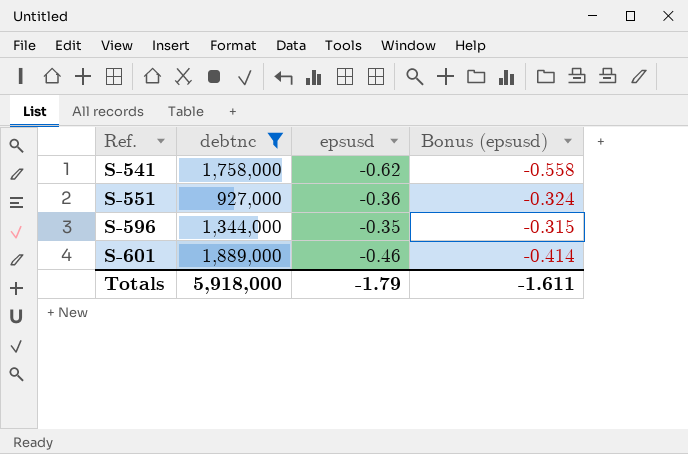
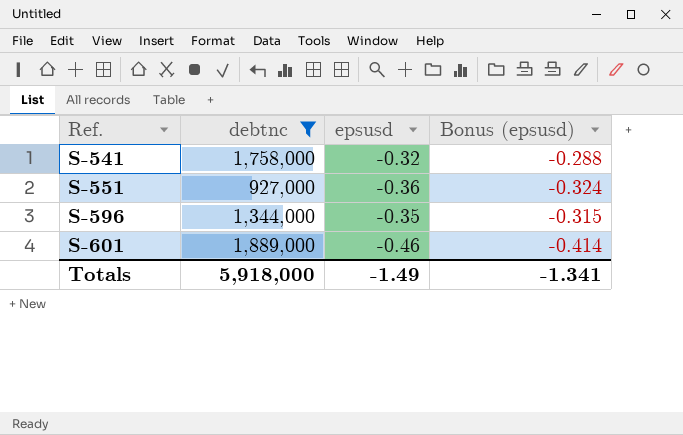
S-541 | epsusd: -0.62 -> -0.32
S-541 | Bonus (epsusd): -0.558 -> -0.288
Totals | epsusd: -1.79 -> -1.49
Totals | Bonus (epsusd): -1.611 -> -1.341

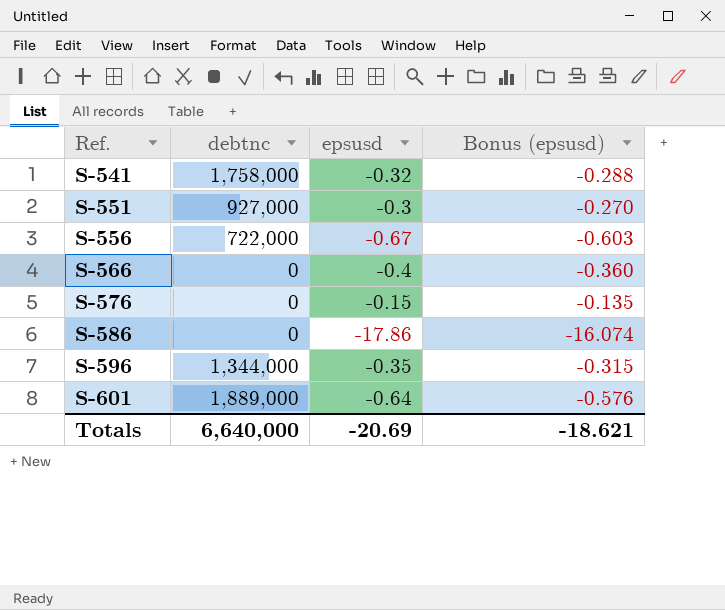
filter: debtnc >= 927,000 -> none
S-551 | epsusd: -0.36 -> -0.3
S-551 | Bonus (epsusd): -0.324 -> -0.270
S-601 | epsusd: -0.46 -> -0.64
S-601 | Bonus (epsusd): -0.414 -> -0.576
Totals | debtnc: 5,918,000 -> 6,640,000
Totals | epsusd: -1.49 -> -20.69
Totals | Bonus (epsusd): -1.341 -> -18.621

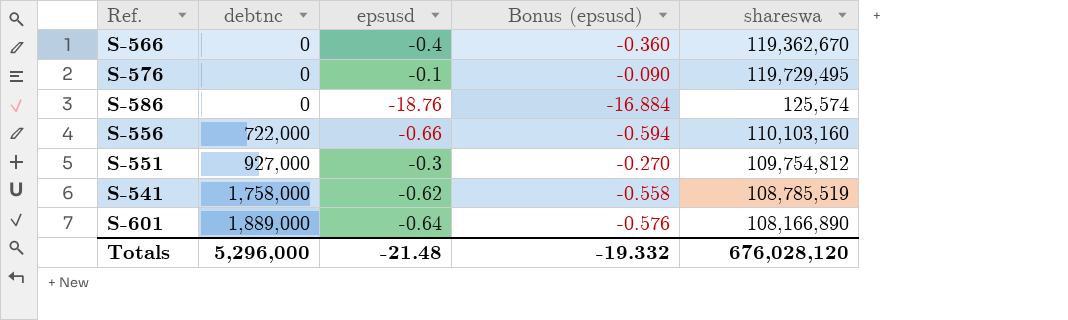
row order: Ref. ascending -> debtnc ascending
column shareswa | position: none -> 5
row S-596: 1,344,000 | -0.35 | -0.315 -> none
S-576 | epsusd: -0.15 -> -0.1
S-576 | Bonus (epsusd): -0.135 -> -0.090
S-586 | epsusd: -17.86 -> -18.76
S-586 | Bonus (epsusd): -16.074 -> -16.884
S-556 | epsusd: -0.67 -> -0.66
S-556 | Bonus (epsusd): -0.603 -> -0.594
S-541 | epsusd: -0.32 -> -0.62
S-541 | Bonus (epsusd): -0.288 -> -0.558
Totals | debtnc: 6,640,000 -> 5,296,000
Totals | epsusd: -20.69 -> -21.48
Totals | Bonus (epsusd): -18.621 -> -19.332

